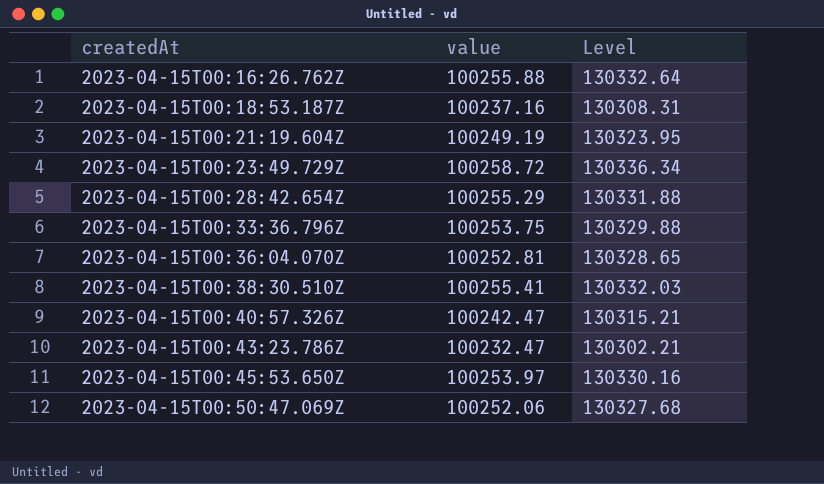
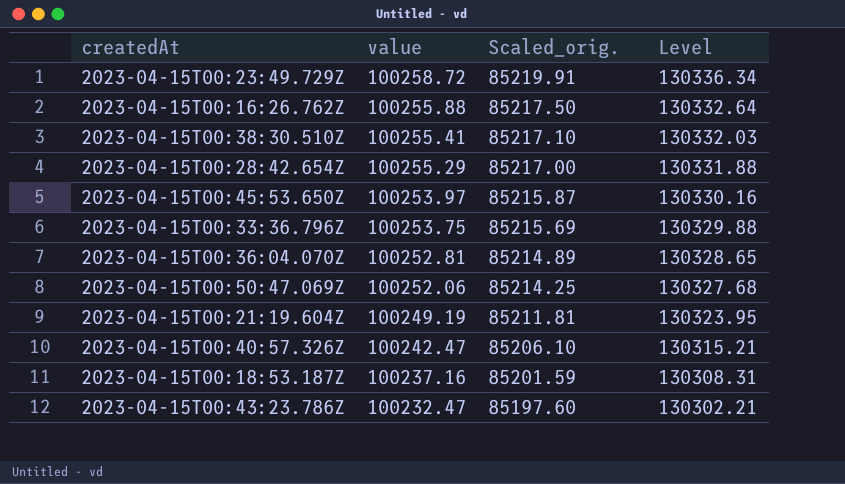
row order: createdAt ascending -> value descending
column Scaled_orig. | formula: none -> [value] * 0.85

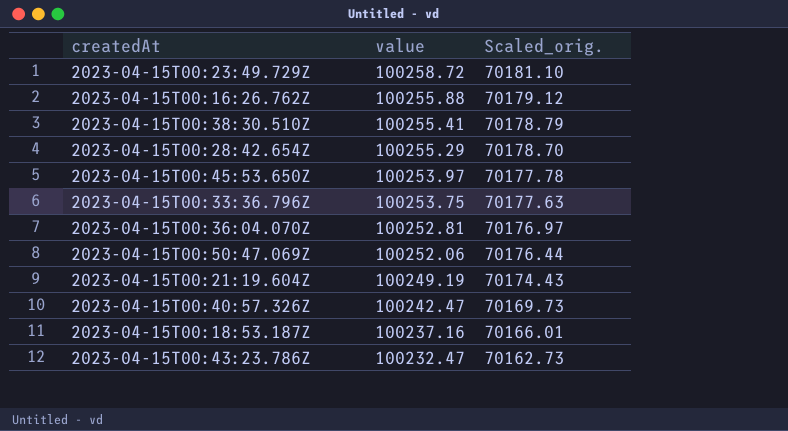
column Level | formula: [value] * 1.3 -> none
column Scaled_orig. | formula: [value] * 0.85 -> [value] * 0.7

